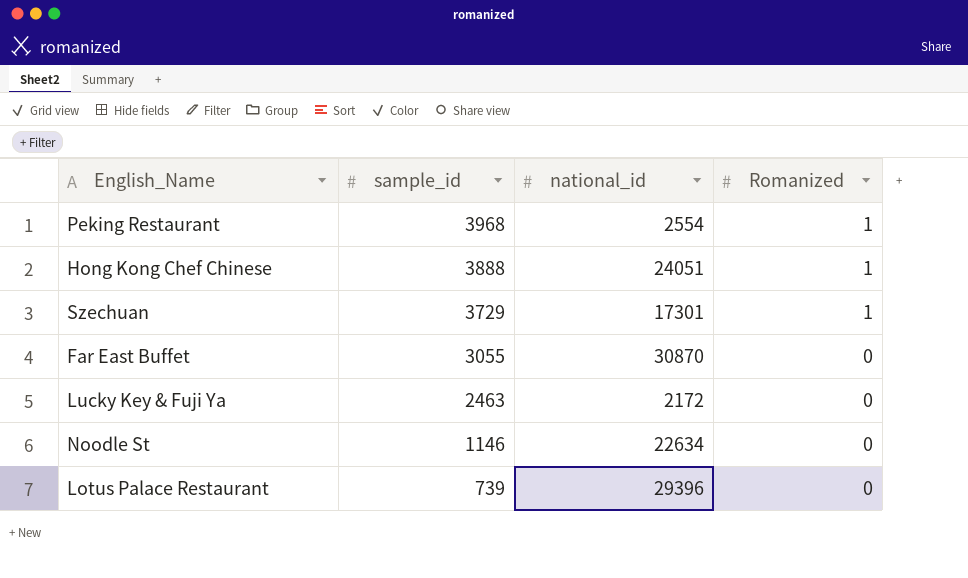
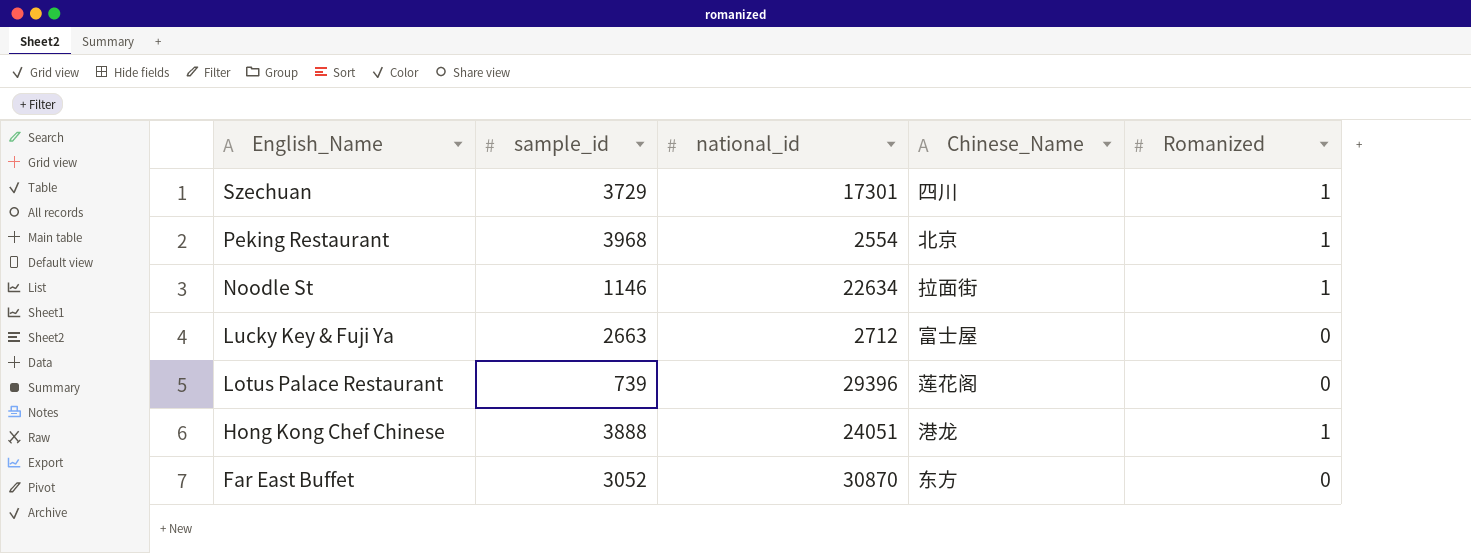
row order: sample_id descending -> English_Name descending
column Chinese_Name | position: none -> 4
Noodle St | Romanized: 0 -> 1
Lucky Key & Fuji Ya | sample_id: 2463 -> 2663
Lucky Key & Fuji Ya | national_id: 2172 -> 2712
Far East Buffet | sample_id: 3055 -> 3052

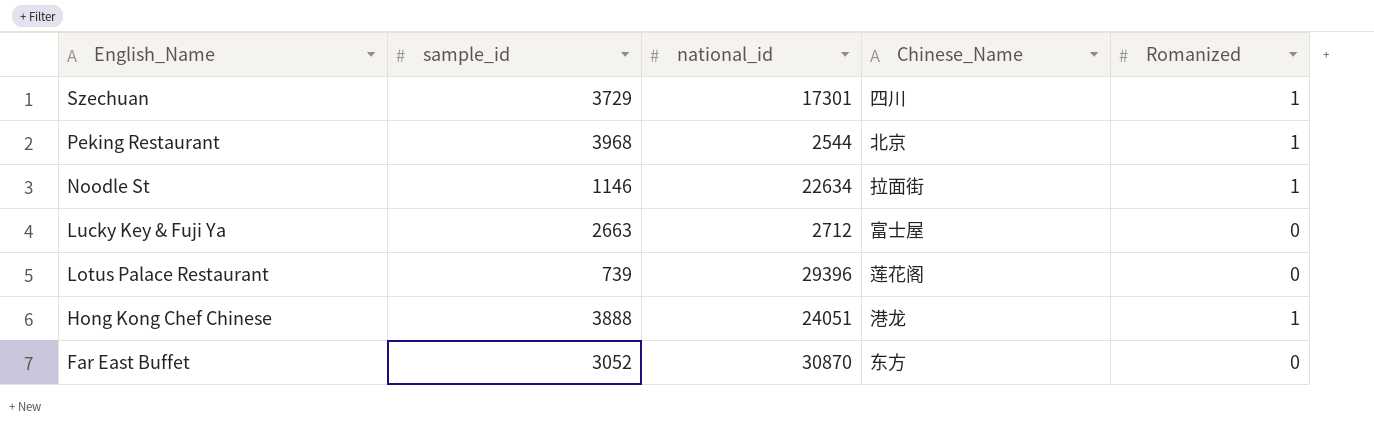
Peking Restaurant | national_id: 2554 -> 2544

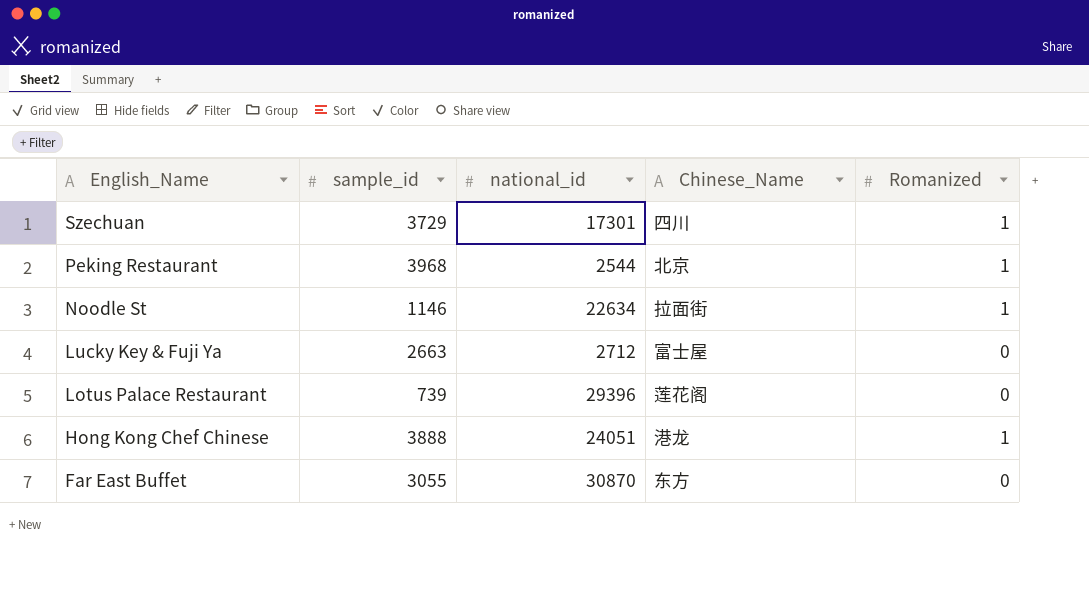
Far East Buffet | sample_id: 3052 -> 3055

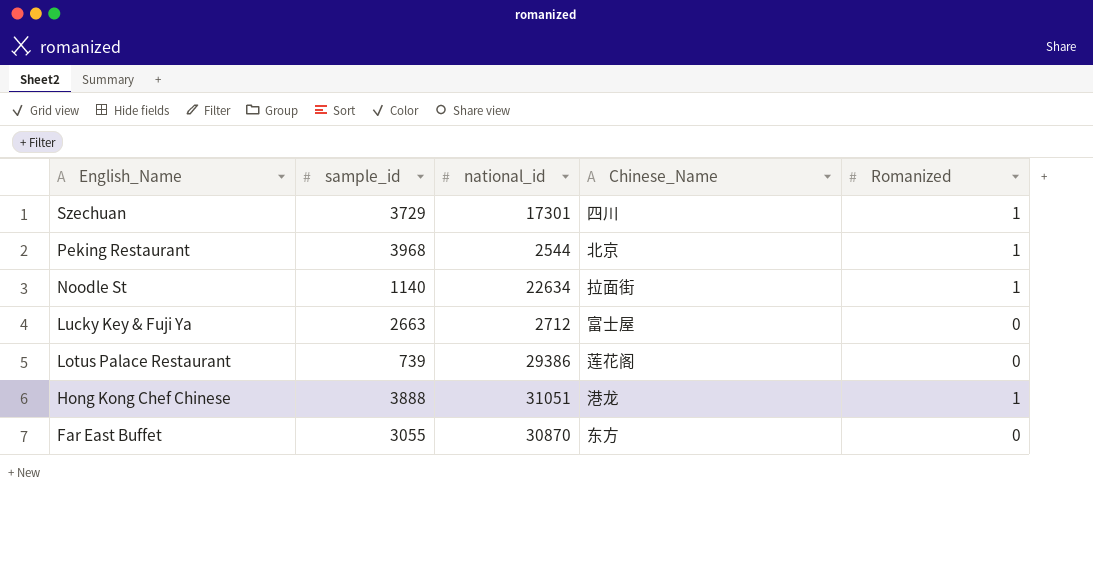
Noodle St | sample_id: 1146 -> 1140
Lotus Palace Restaurant | national_id: 29396 -> 29386
Hong Kong Chef Chinese | national_id: 24051 -> 31051

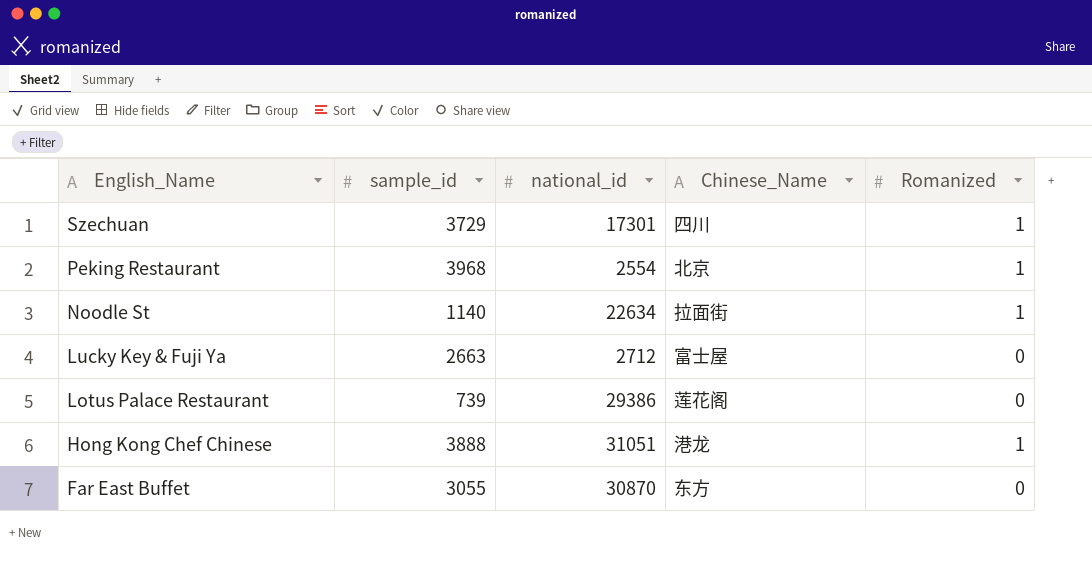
Peking Restaurant | national_id: 2544 -> 2554

